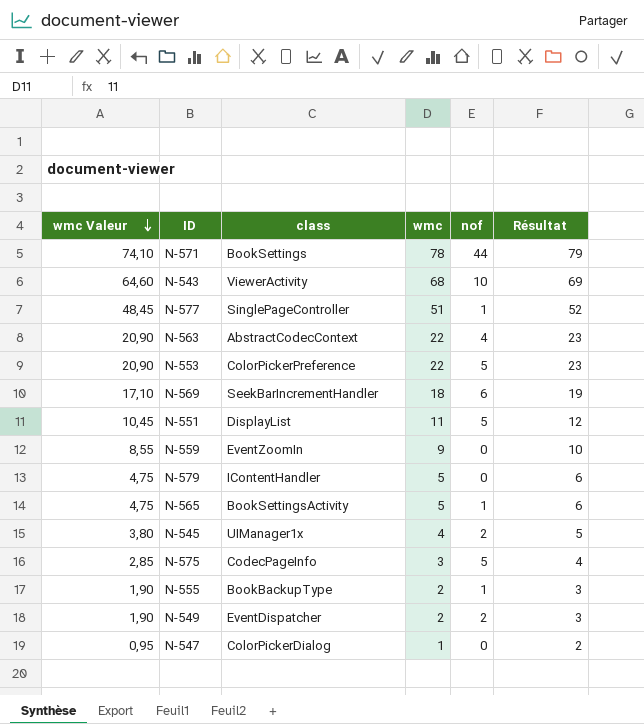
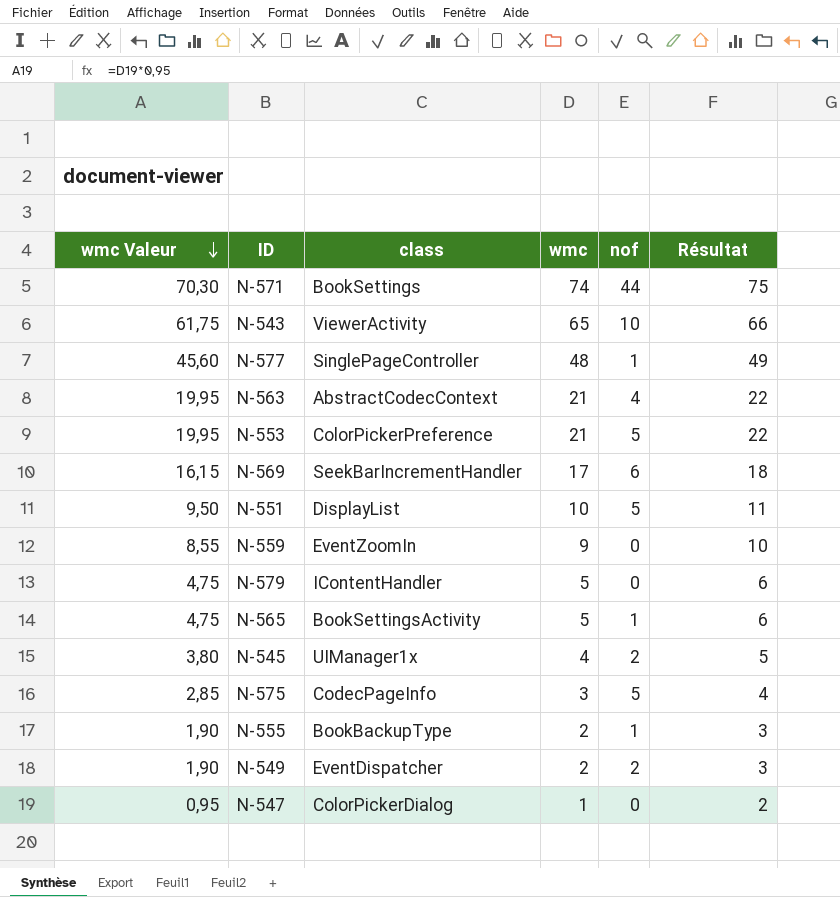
N-571 | wmc Valeur: 74,10 -> 70,30
N-571 | wmc: 78 -> 74
N-571 | Résultat: 79 -> 75
N-543 | wmc Valeur: 64,60 -> 61,75
N-543 | wmc: 68 -> 65
N-543 | Résultat: 69 -> 66
N-577 | wmc Valeur: 48,45 -> 45,60
N-577 | wmc: 51 -> 48
N-577 | Résultat: 52 -> 49
N-563 | wmc Valeur: 20,90 -> 19,95
N-563 | wmc: 22 -> 21
N-563 | Résultat: 23 -> 22
N-553 | wmc Valeur: 20,90 -> 19,95
N-553 | wmc: 22 -> 21
N-553 | Résultat: 23 -> 22
N-569 | wmc Valeur: 17,10 -> 16,15
N-569 | wmc: 18 -> 17
N-569 | Résultat: 19 -> 18
N-551 | wmc Valeur: 10,45 -> 9,50
N-551 | wmc: 11 -> 10
N-551 | Résultat: 12 -> 11

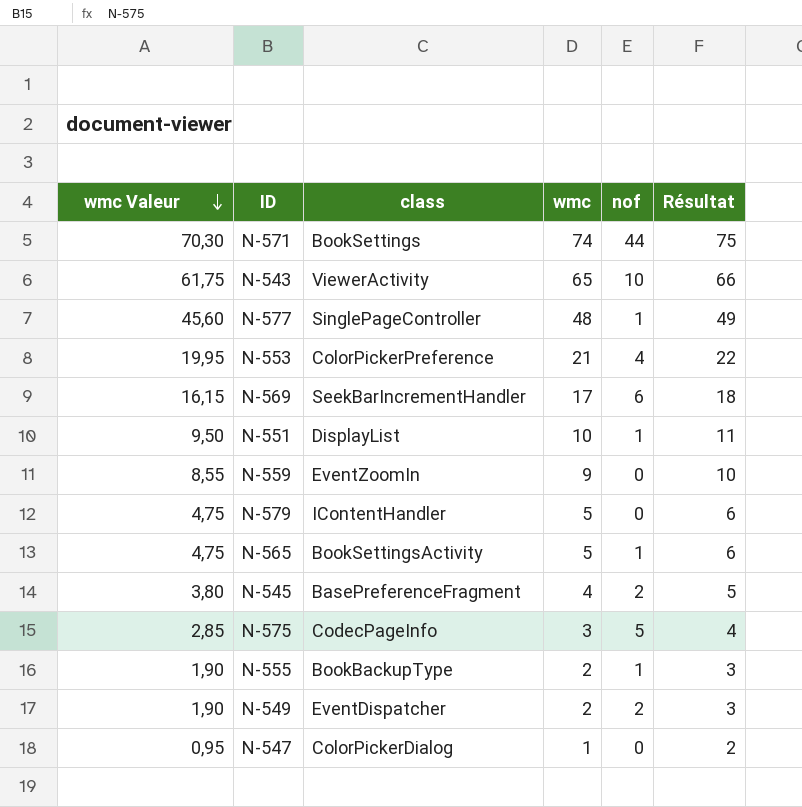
row N-563: 19,95 | AbstractCodecContext | 21 | 4 | 22 -> none
N-553 | nof: 5 -> 4
N-551 | nof: 5 -> 1
N-545 | class: UIManager1x -> BasePreferenceFragment

